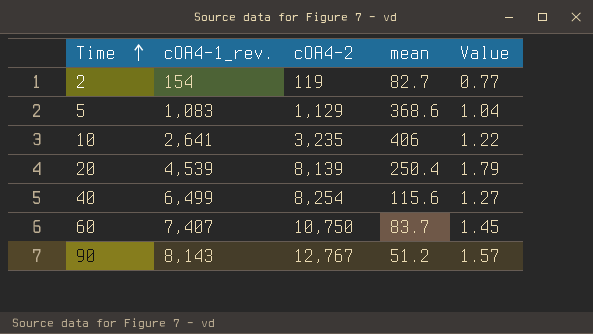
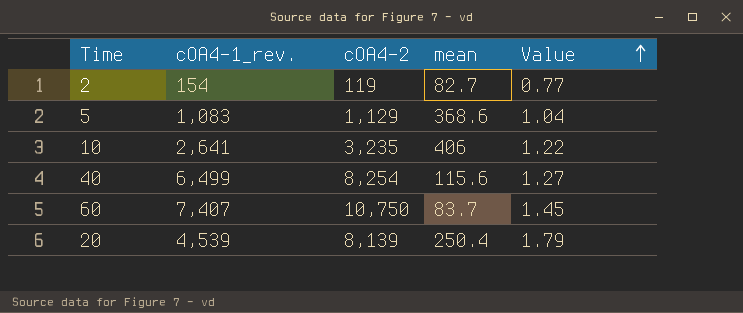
row order: Time ascending -> Value ascending
row 90: 8,143 | 12,767 | 51.2 | 1.57 -> none

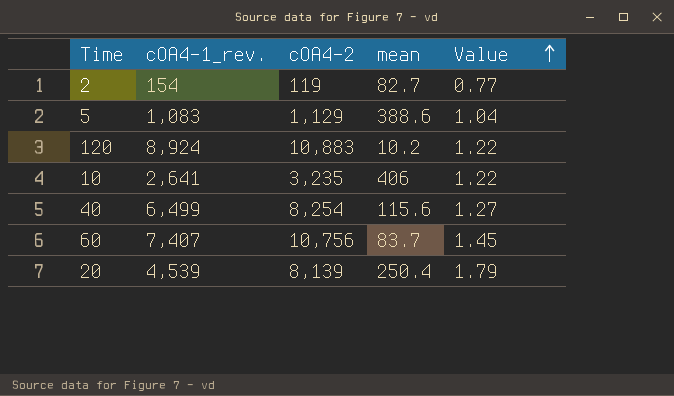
5 | mean: 368.6 -> 388.6
row 120: none -> 8,924 | 10,883 | 10.2 | 1.22
60 | cOA4-2: 10,750 -> 10,756

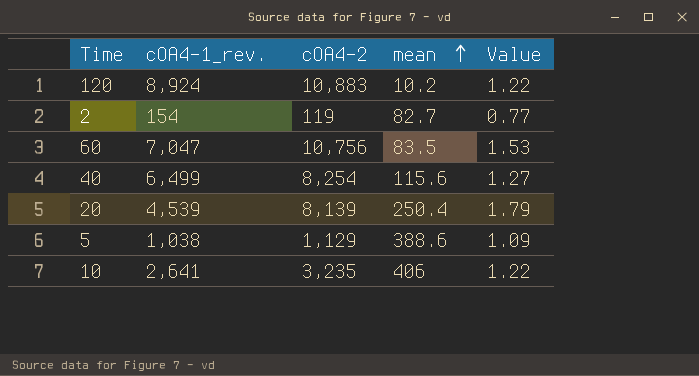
row order: Value ascending -> mean ascending
60 | cOA4-1_rev.: 7,407 -> 7,047
60 | mean: 83.7 -> 83.5
60 | Value: 1.45 -> 1.53
5 | cOA4-1_rev.: 1,083 -> 1,038
5 | Value: 1.04 -> 1.09

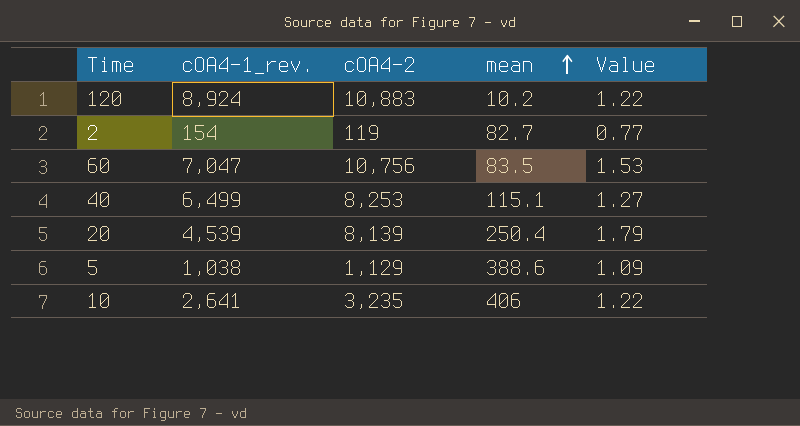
40 | cOA4-2: 8,254 -> 8,253
40 | mean: 115.6 -> 115.1

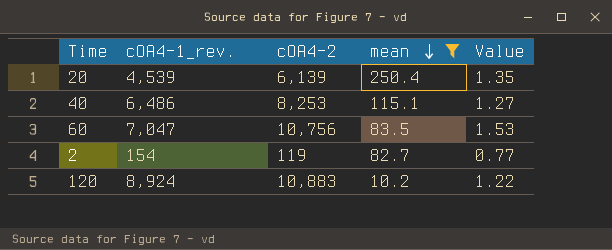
filter: none -> mean <= 250.4
row order: mean ascending -> mean descending
20 | cOA4-2: 8,139 -> 6,139
20 | Value: 1.79 -> 1.35
40 | cOA4-1_rev.: 6,499 -> 6,486

